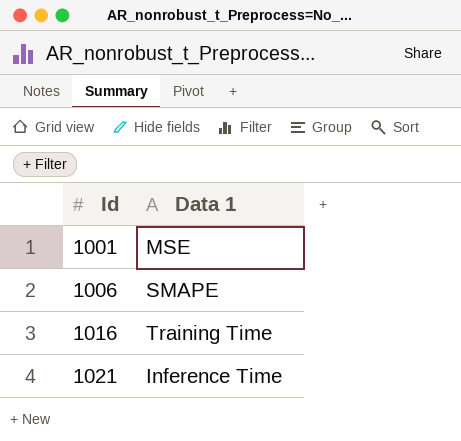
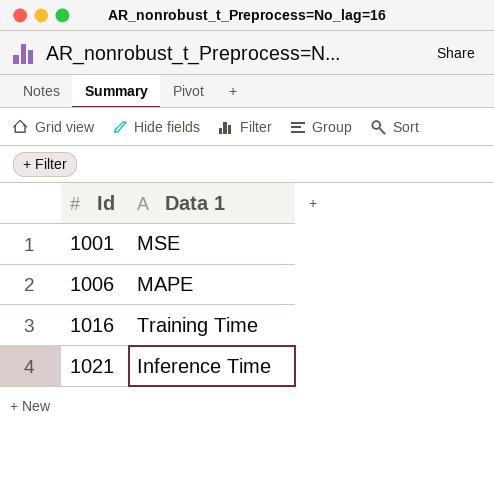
1006 | Data 1: SMAPE -> MAPE

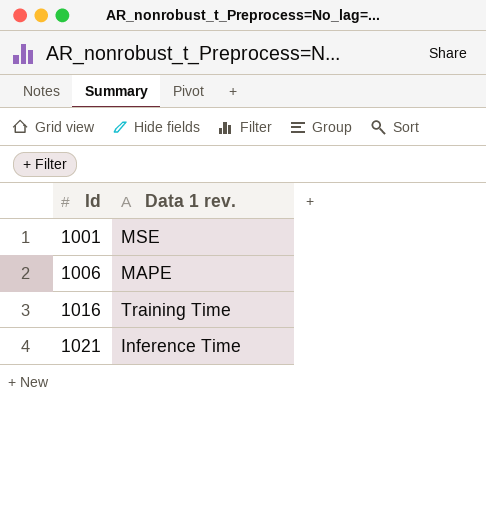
column name: Data 1 -> Data 1 rev.

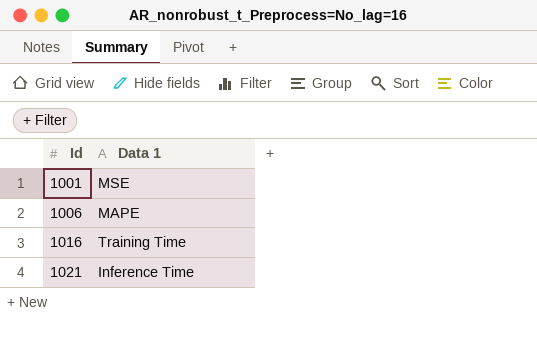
column name: Data 1 rev. -> Data 1

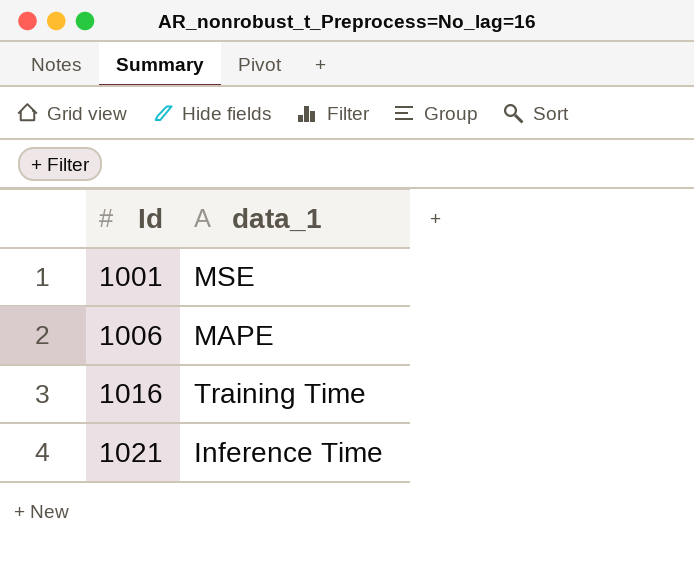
column name: Data 1 -> data_1

